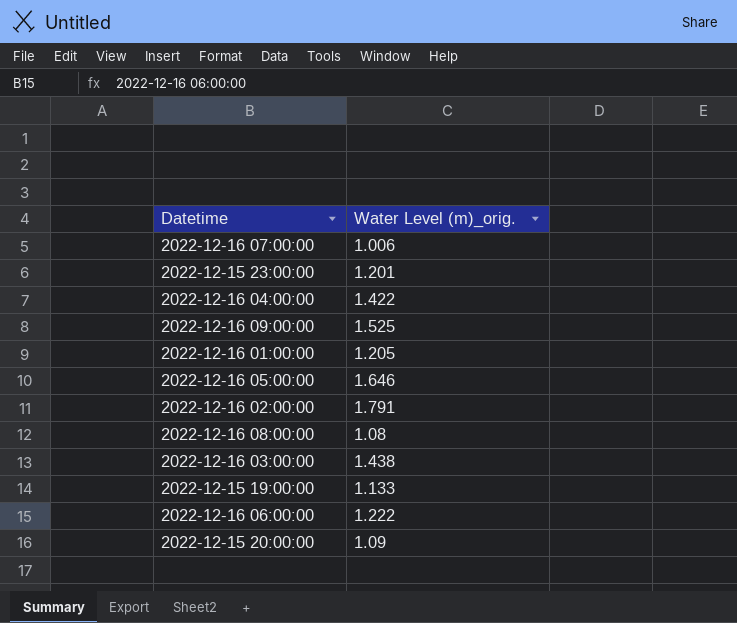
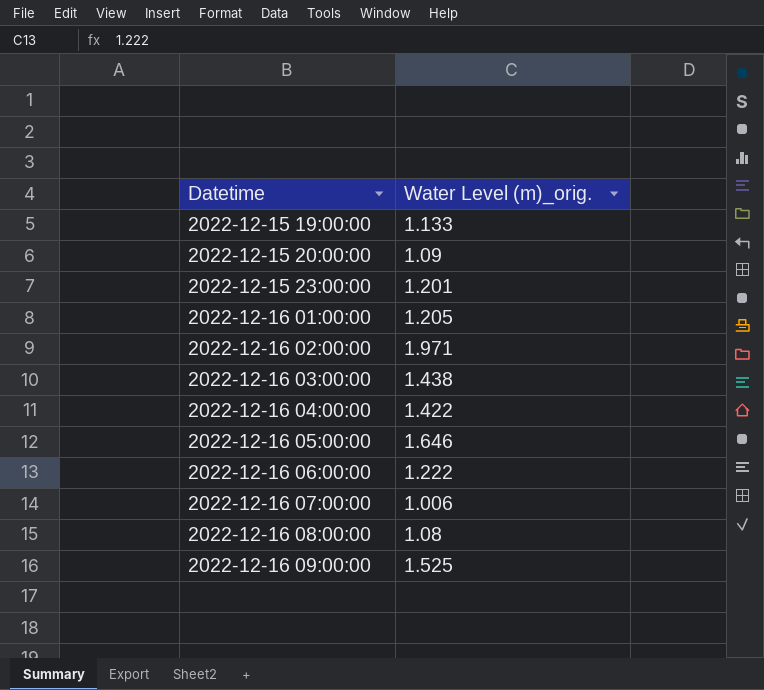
row order: none -> Datetime ascending
2022-12-16 02:00:00 | Water Level (m)_orig.: 1.791 -> 1.971

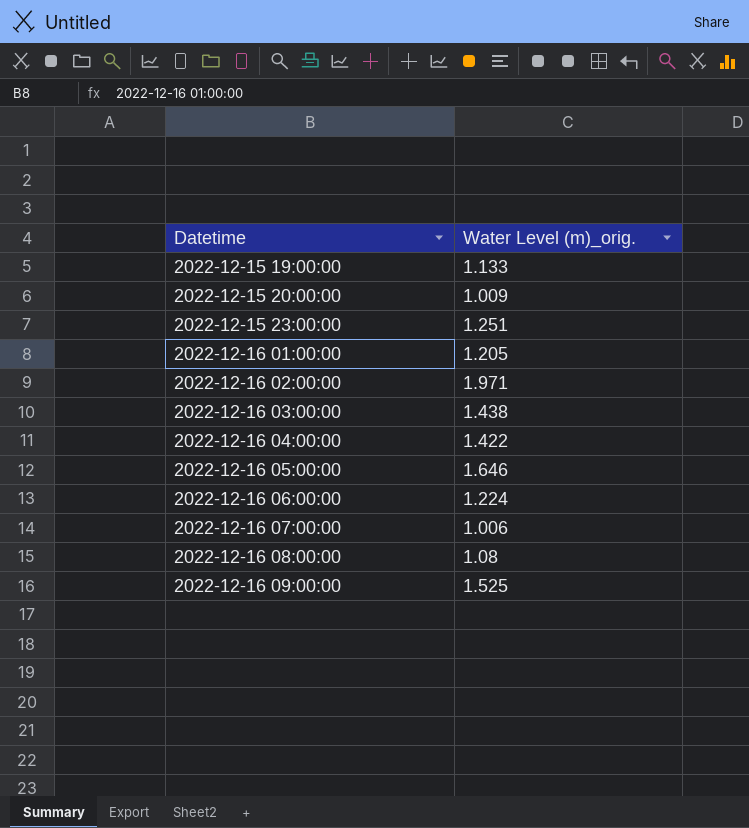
2022-12-15 20:00:00 | Water Level (m)_orig.: 1.09 -> 1.009
2022-12-15 23:00:00 | Water Level (m)_orig.: 1.201 -> 1.251
2022-12-16 06:00:00 | Water Level (m)_orig.: 1.222 -> 1.224

